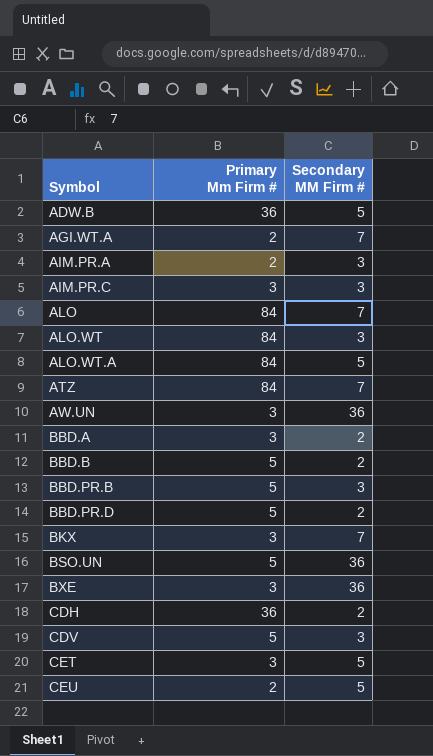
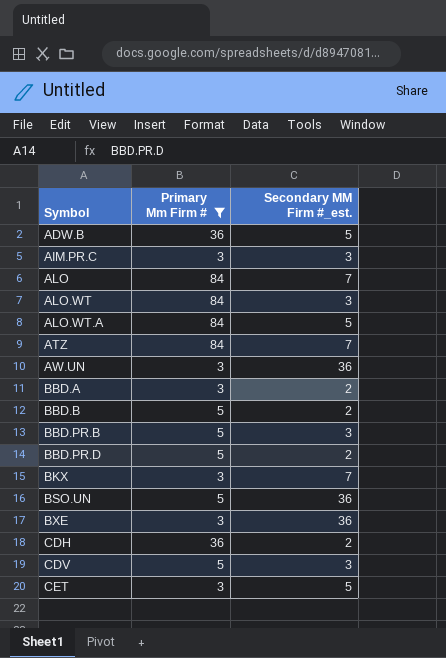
filter: none -> Primary Mm Firm # != 2
column name: Secondary MM Firm # -> Secondary MM Firm #_est.

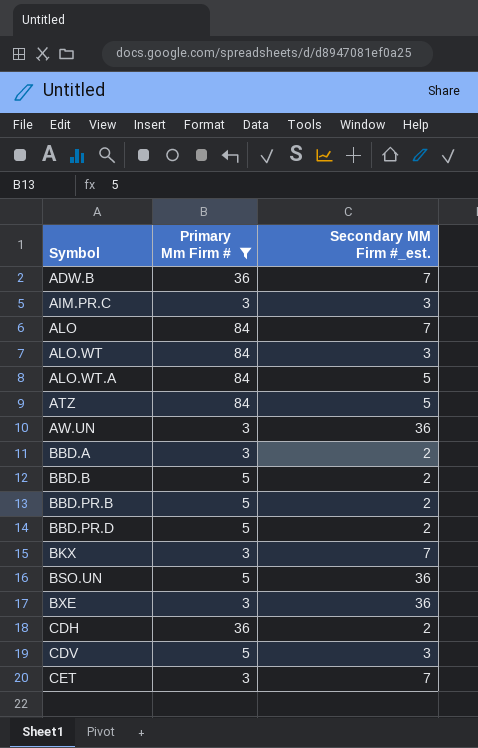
ADW.B | Secondary MM Firm #_est.: 5 -> 7
ATZ | Secondary MM Firm #_est.: 7 -> 5
BBD.PR.B | Secondary MM Firm #_est.: 3 -> 2
CET | Secondary MM Firm #_est.: 5 -> 7

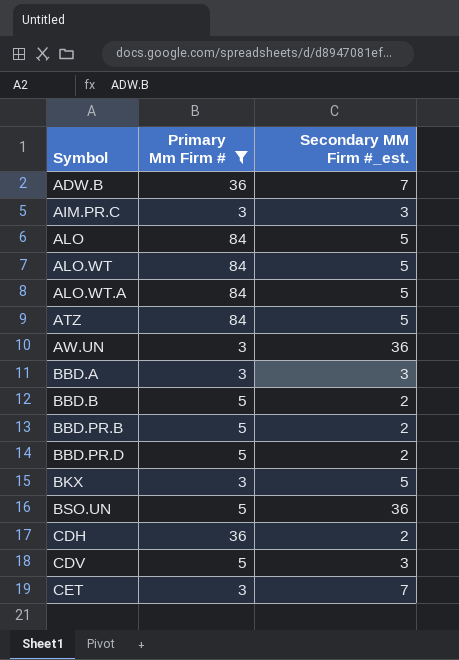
row BXE: 3 | 36 -> none
ALO | Secondary MM Firm #_est.: 7 -> 5
ALO.WT | Secondary MM Firm #_est.: 3 -> 5
BBD.A | Secondary MM Firm #_est.: 2 -> 3
BKX | Secondary MM Firm #_est.: 7 -> 5

